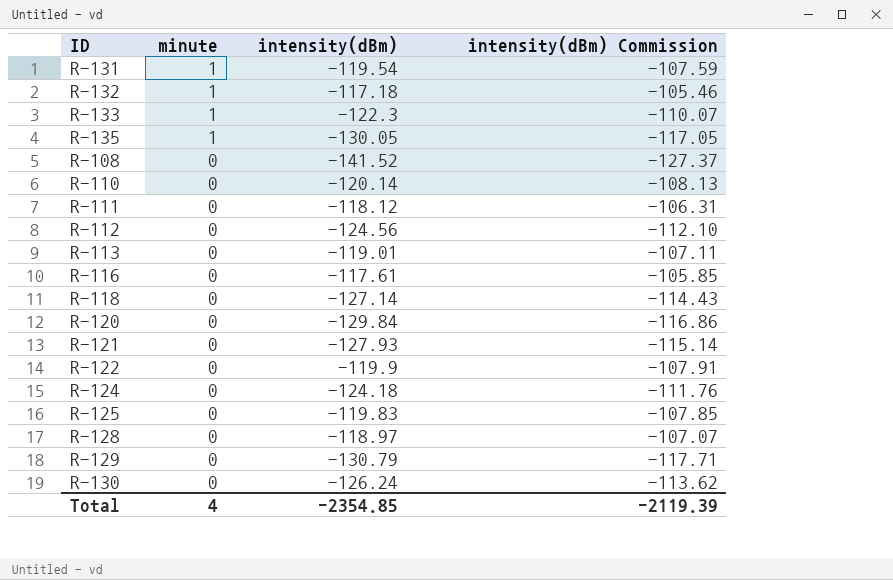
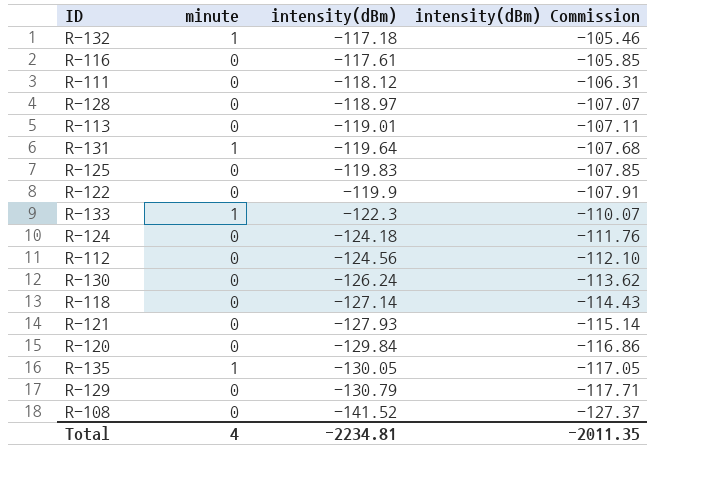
row order: minute descending -> intensity(dBm) descending
row R-110: 0 | -120.14 | -108.13 -> none
R-131 | intensity(dBm): -119.54 -> -119.64
R-131 | intensity(dBm) Commission: -107.59 -> -107.68
Total | intensity(dBm): -2354.85 -> -2234.81
Total | intensity(dBm) Commission: -2119.39 -> -2011.35

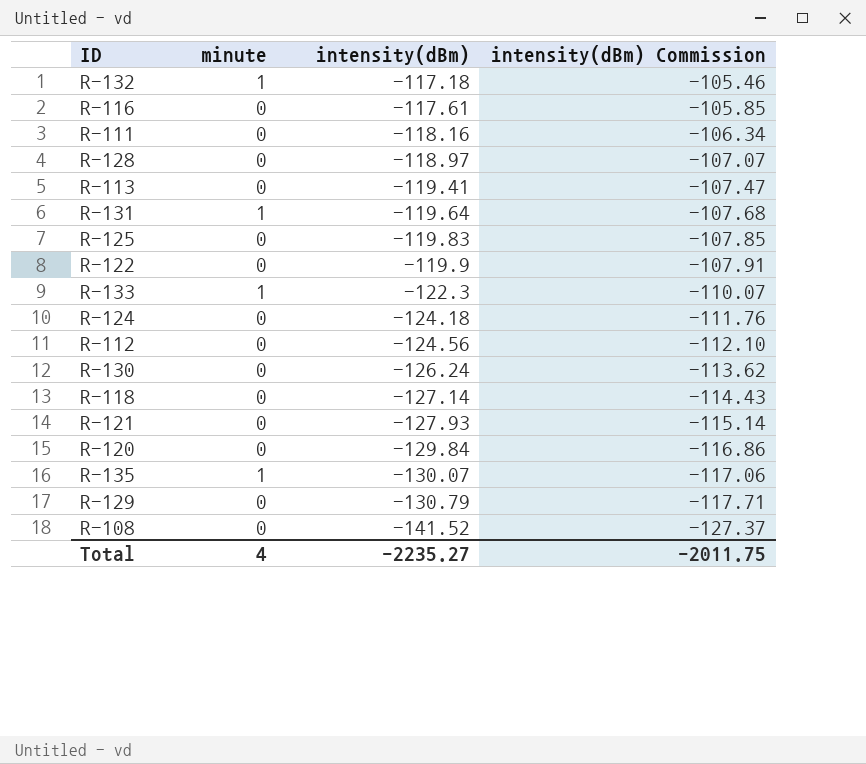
R-111 | intensity(dBm): -118.12 -> -118.16
R-111 | intensity(dBm) Commission: -106.31 -> -106.34
R-113 | intensity(dBm): -119.01 -> -119.41
R-113 | intensity(dBm) Commission: -107.11 -> -107.47
R-135 | intensity(dBm): -130.05 -> -130.07
R-135 | intensity(dBm) Commission: -117.05 -> -117.06
Total | intensity(dBm): -2234.81 -> -2235.27
Total | intensity(dBm) Commission: -2011.35 -> -2011.75

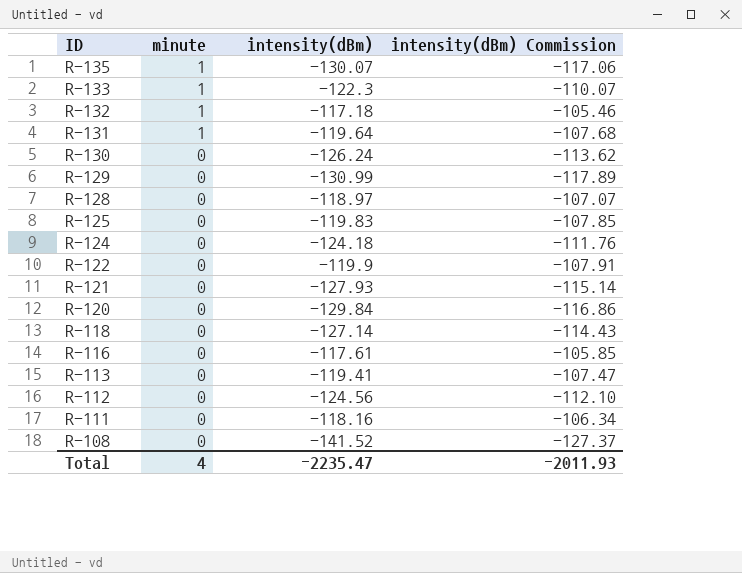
row order: intensity(dBm) descending -> ID descending
R-129 | intensity(dBm): -130.79 -> -130.99
R-129 | intensity(dBm) Commission: -117.71 -> -117.89
Total | intensity(dBm): -2235.27 -> -2235.47
Total | intensity(dBm) Commission: -2011.75 -> -2011.93

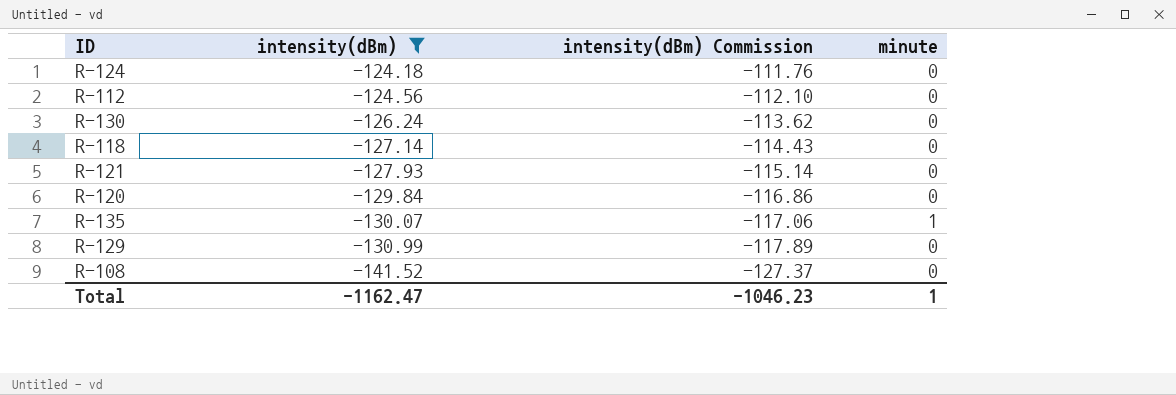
filter: none -> intensity(dBm) <= -124.18
row order: ID descending -> intensity(dBm) descending
column minute | position: 2 -> 4
Total | intensity(dBm): -2235.47 -> -1162.47
Total | intensity(dBm) Commission: -2011.93 -> -1046.23
Total | minute: 4 -> 1

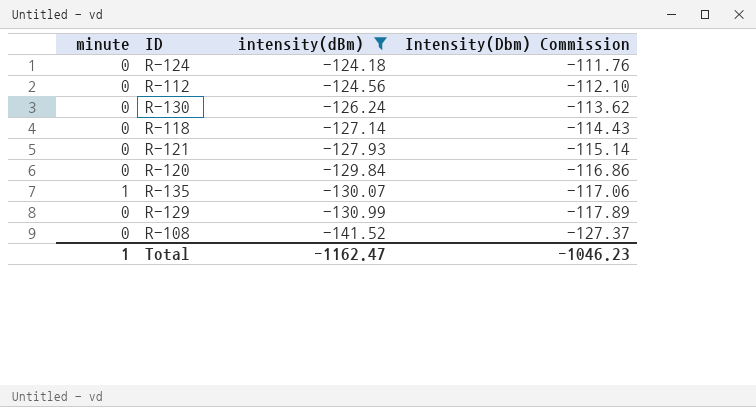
column minute | position: 4 -> 1
column name: intensity(dBm) Commission -> Intensity(Dbm) Commission

